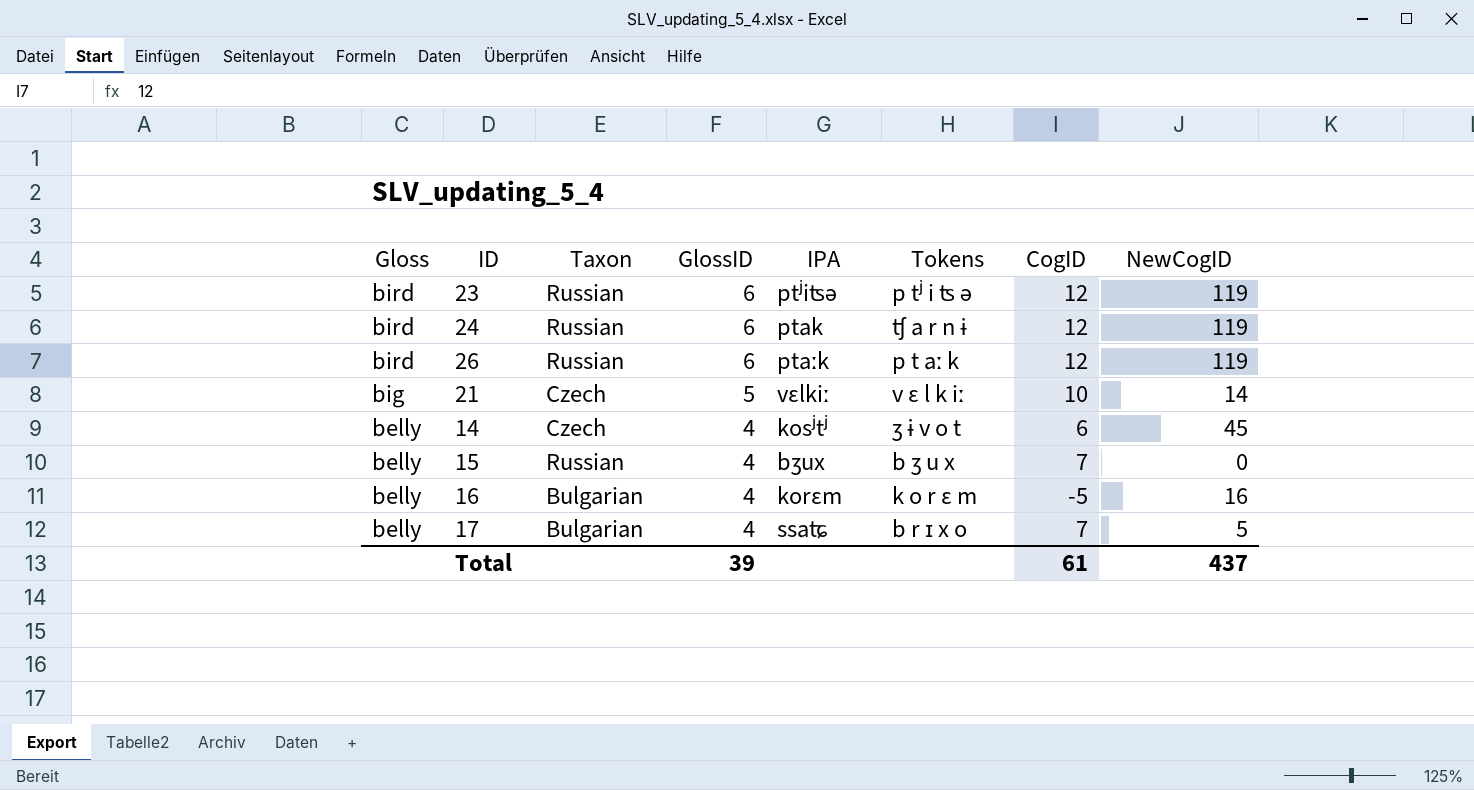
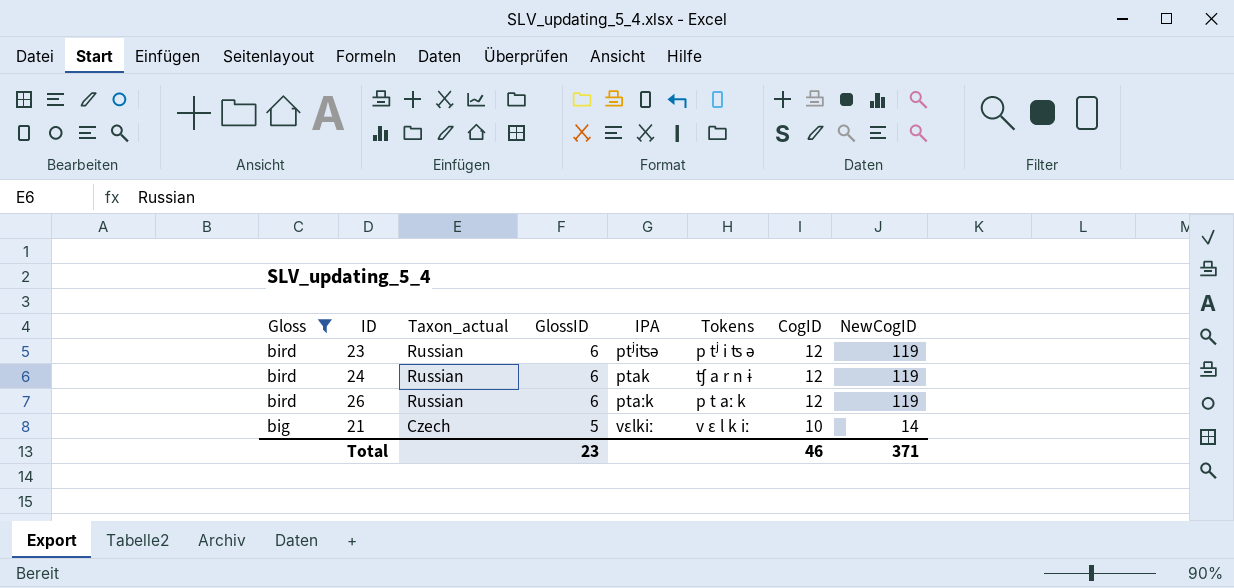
filter: none -> Gloss != belly
column name: Taxon -> Taxon_actual
Total | GlossID: 39 -> 23
Total | CogID: 61 -> 46
Total | NewCogID: 437 -> 371

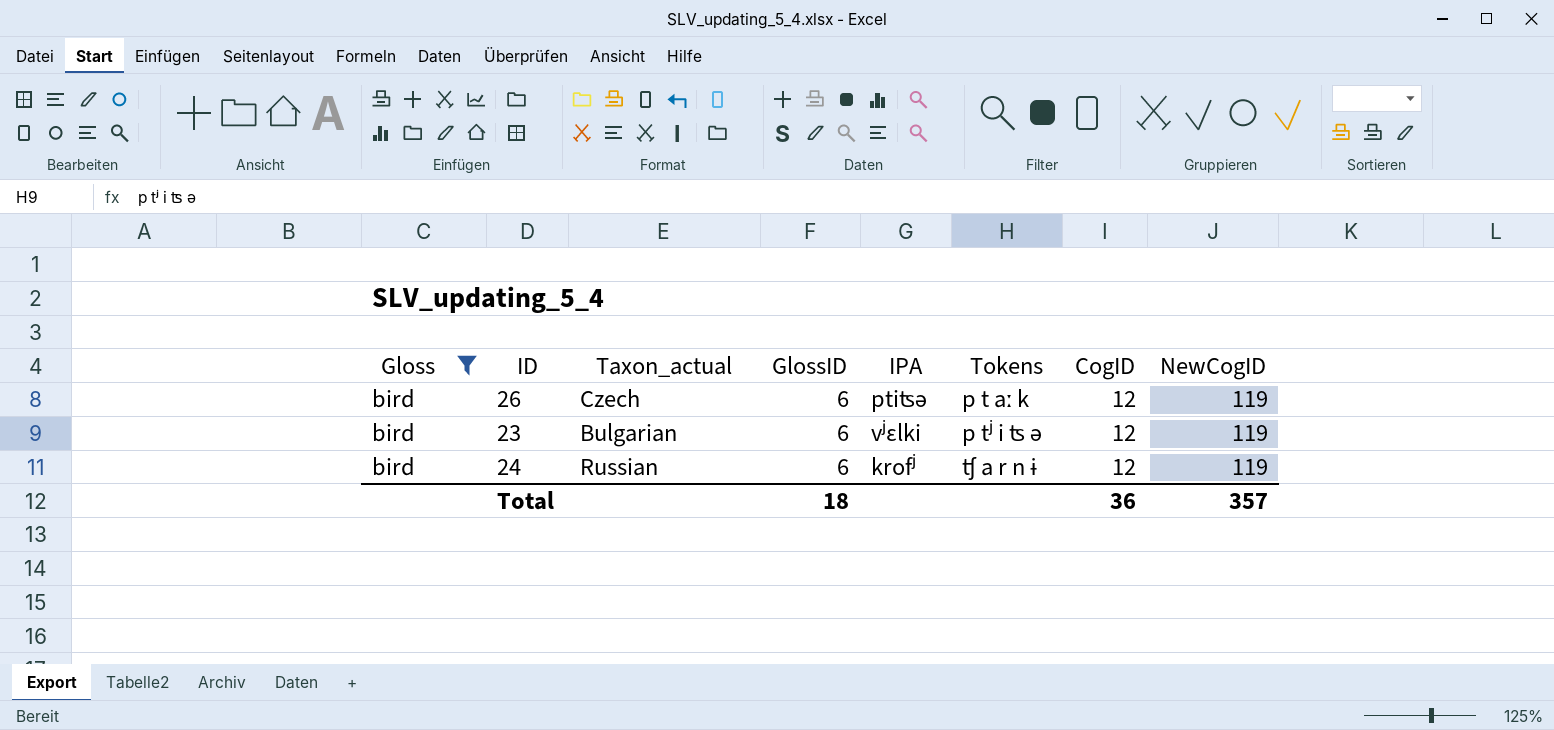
row order: Gloss descending -> Tokens ascending
row 21: big | Czech | 5 | vɛlkiː | v ɛ l k iː | 10 | 14 -> none
26 | Taxon_actual: Russian -> Czech
26 | IPA: ptaːk -> ptiʦə
23 | Taxon_actual: Russian -> Bulgarian
23 | IPA: ptʲiʦə -> vʲɛlki
24 | IPA: ptak -> krofʲ
Total | GlossID: 23 -> 18
Total | CogID: 46 -> 36
Total | NewCogID: 371 -> 357

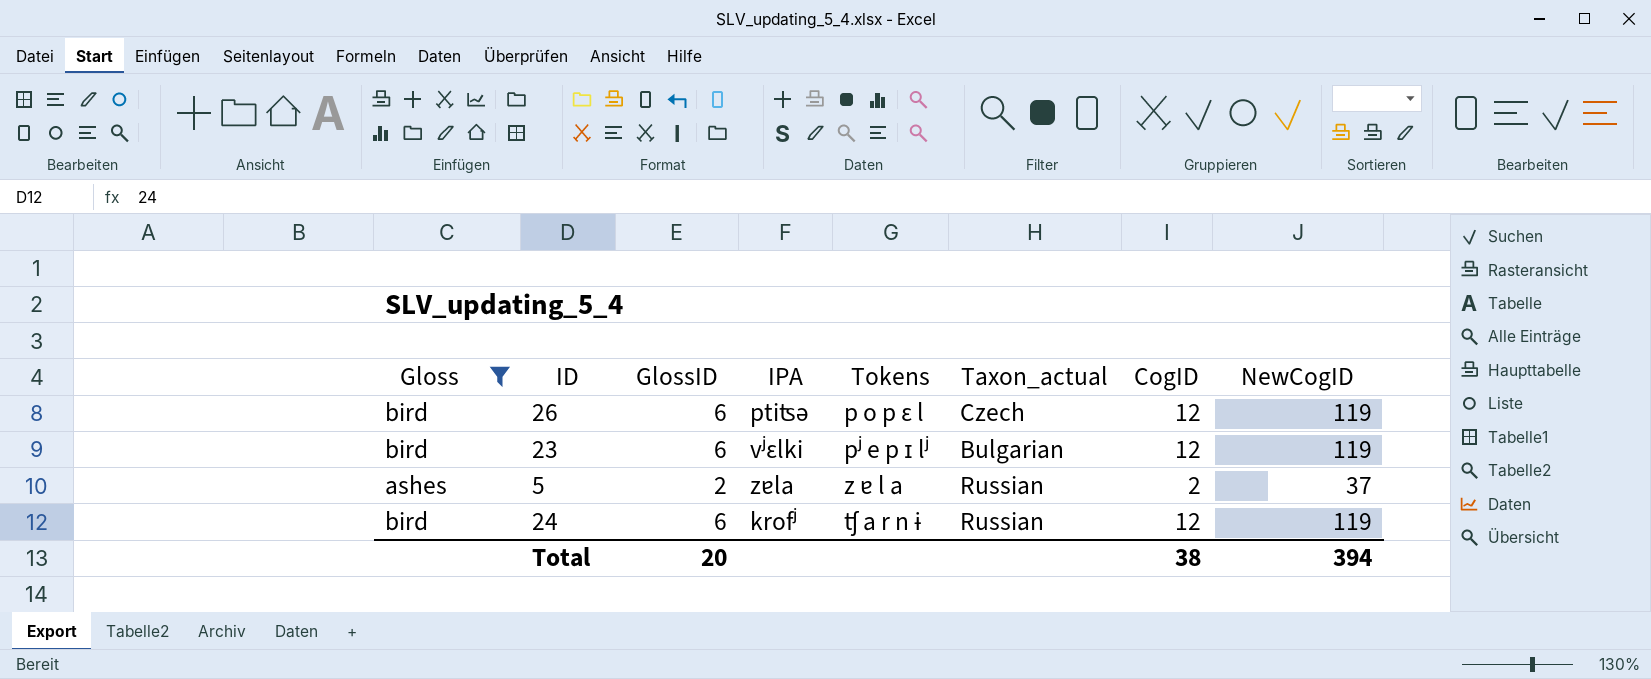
column Taxon_actual | position: 3 -> 6
26 | Tokens: p t aː k -> p o p ɛ l
23 | Tokens: p tʲ i ʦ ə -> pʲ e p ɪ lʲ
row 5: none -> ashes | 2 | zɐla | z ɐ l a | Russian | 2 | 37
Total | GlossID: 18 -> 20
Total | CogID: 36 -> 38
Total | NewCogID: 357 -> 394

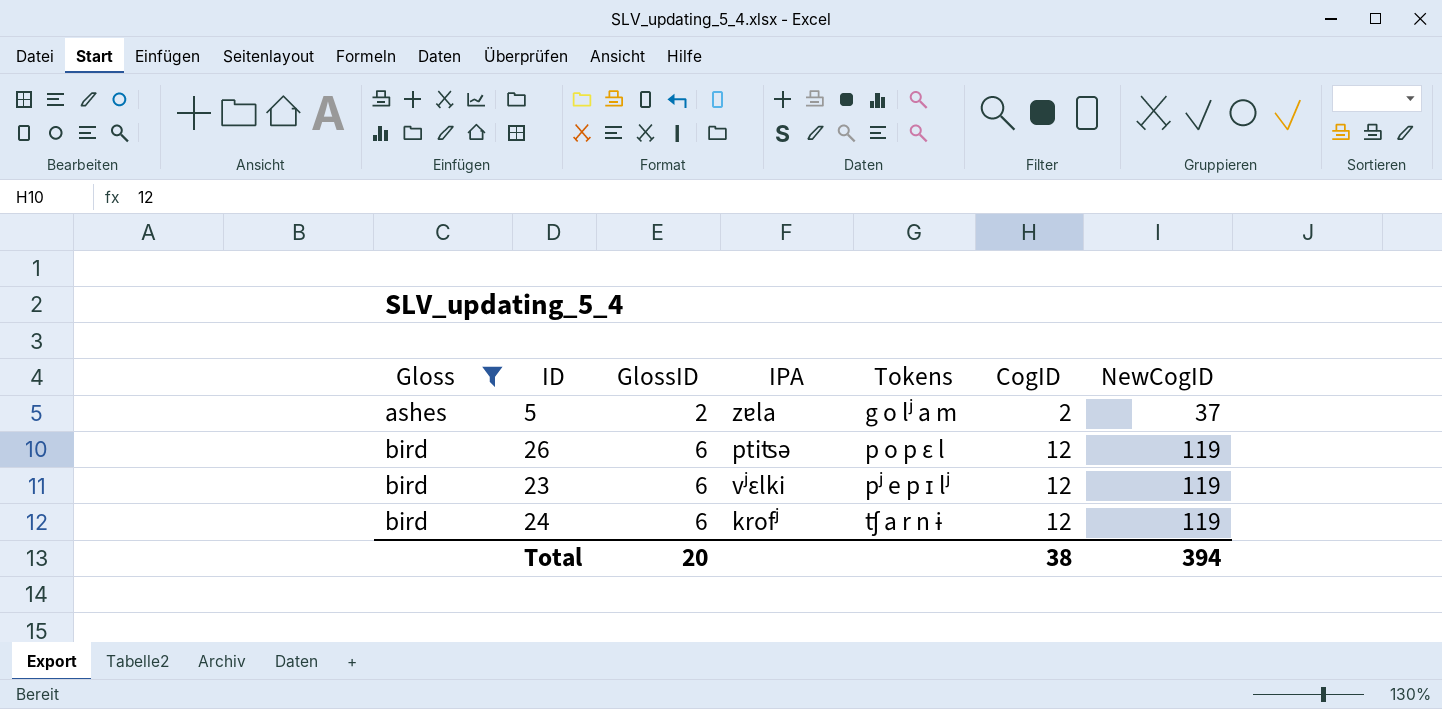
row order: Tokens ascending -> Gloss ascending
column Taxon_actual | position: 6 -> none
5 | Tokens: z ɐ l a -> g o lʲ a m

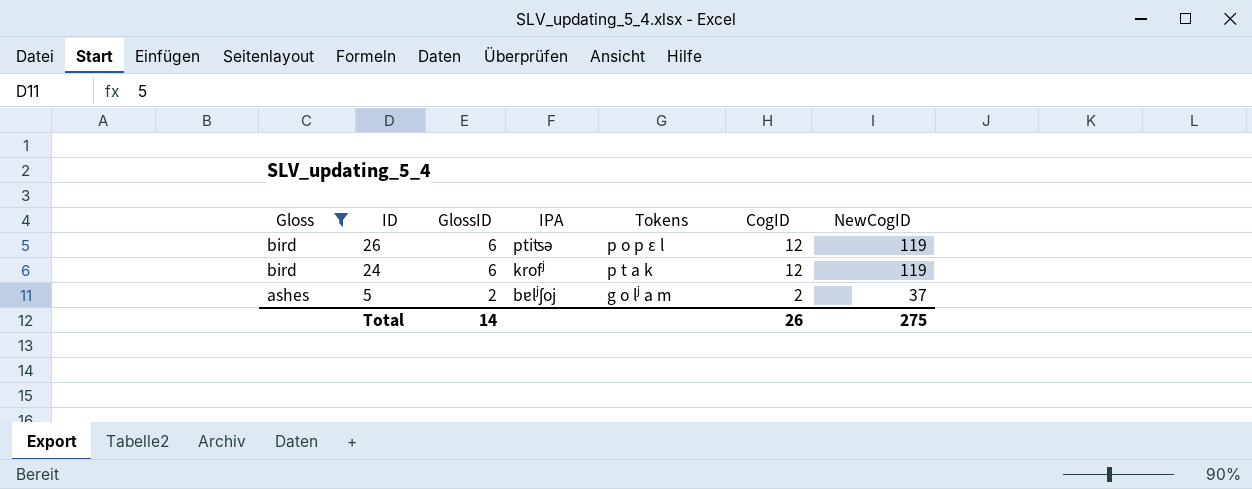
row order: Gloss ascending -> Gloss descending
row 23: bird | 6 | vʲɛlki | pʲ e p ɪ lʲ | 12 | 119 -> none
24 | Tokens: ʧ a r n ɨ -> p t a k
5 | IPA: zɐla -> bɐlʲʃoj
Total | GlossID: 20 -> 14
Total | CogID: 38 -> 26
Total | NewCogID: 394 -> 275

